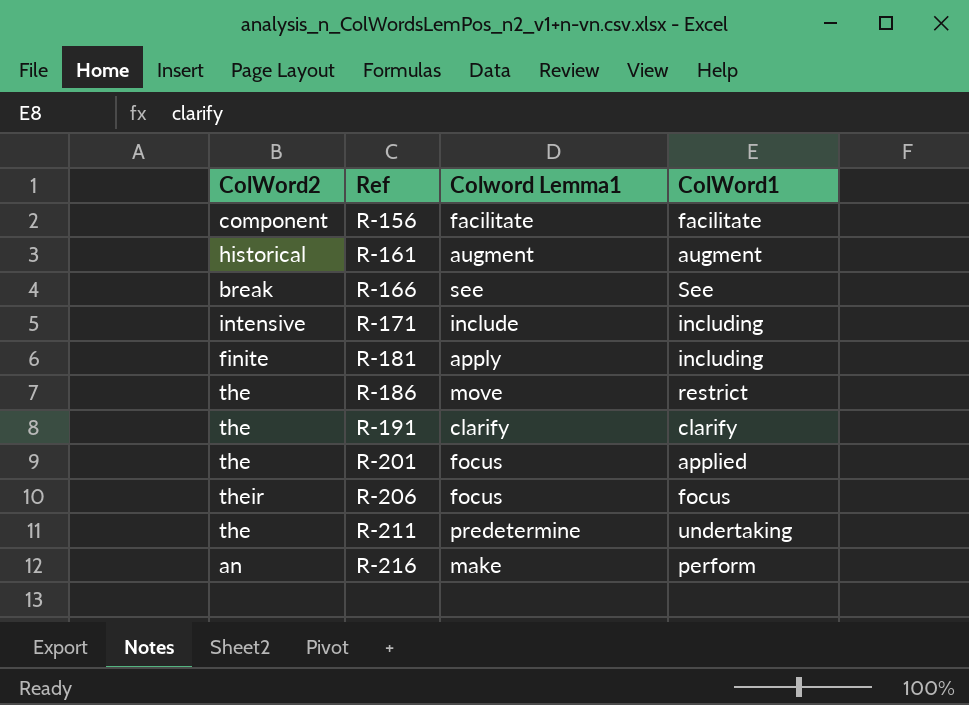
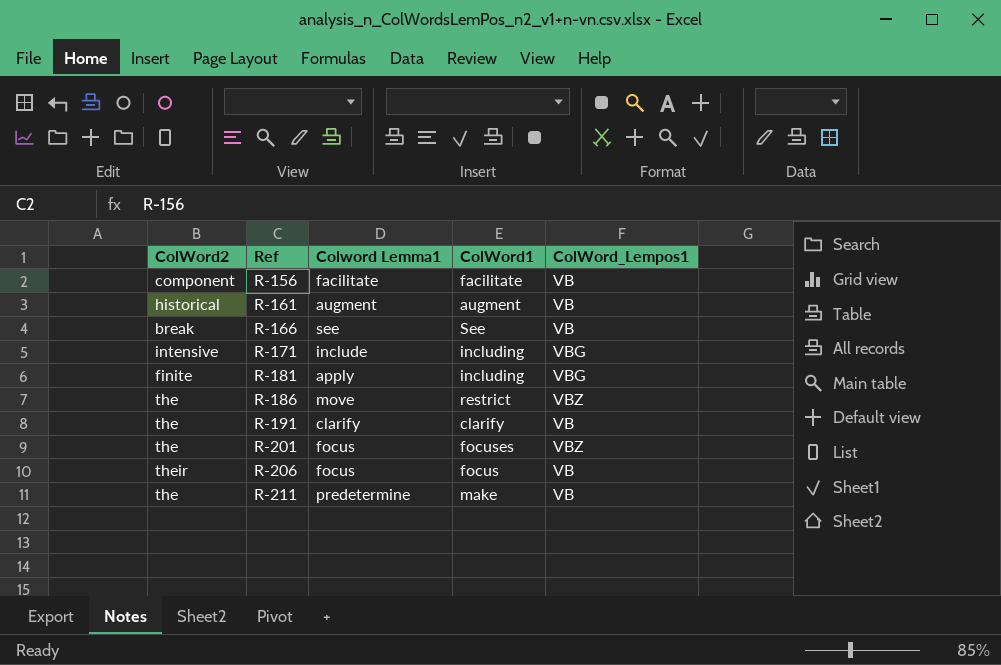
column ColWord_Lempos1 | position: none -> 5
row R-216: an | make | perform -> none
R-201 | ColWord1: applied -> focuses
R-211 | ColWord1: undertaking -> make

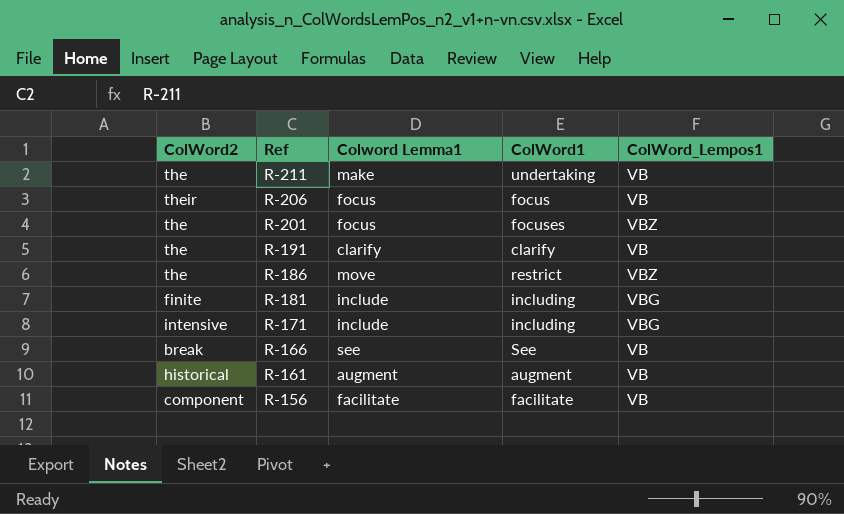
row order: Ref ascending -> Ref descending
R-211 | Colword Lemma1: predetermine -> make
R-211 | ColWord1: make -> undertaking
R-181 | Colword Lemma1: apply -> include

